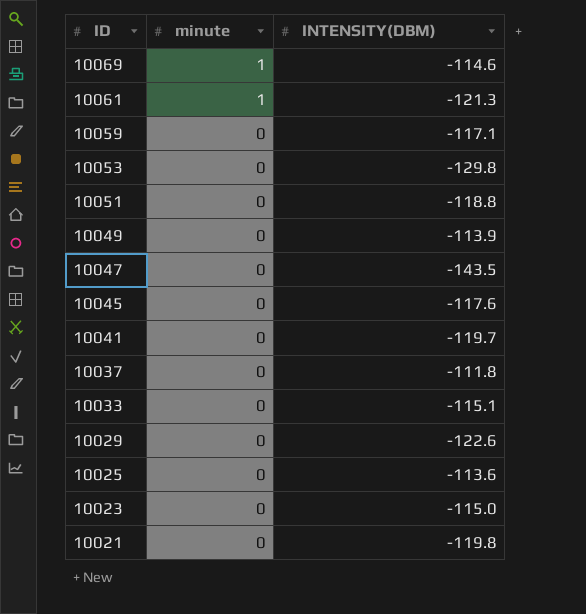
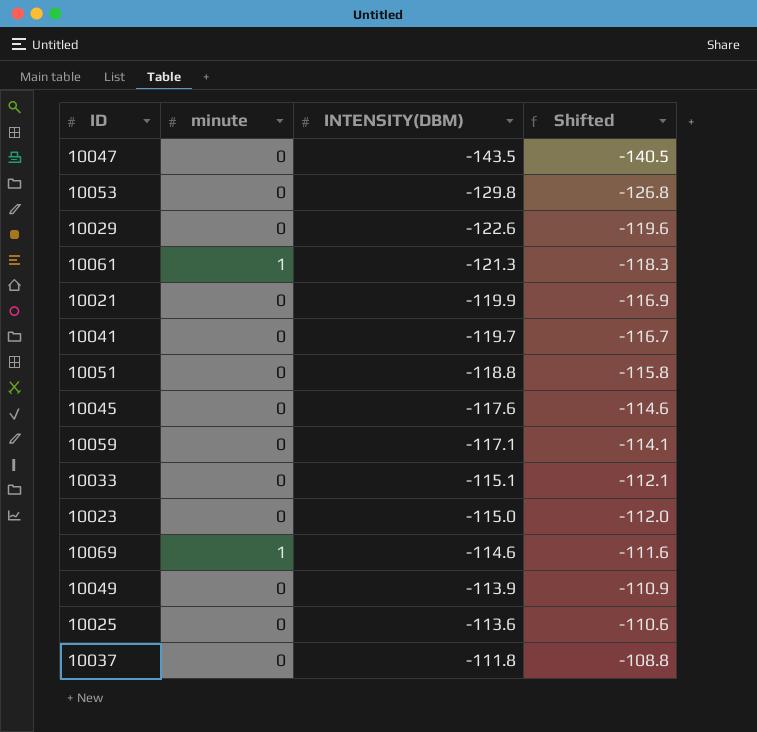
row order: ID descending -> INTENSITY(DBM) ascending
column Shifted | formula: none -> [INTENSITY(DBM)] + 3
10021 | INTENSITY(DBM): -119.8 -> -119.9

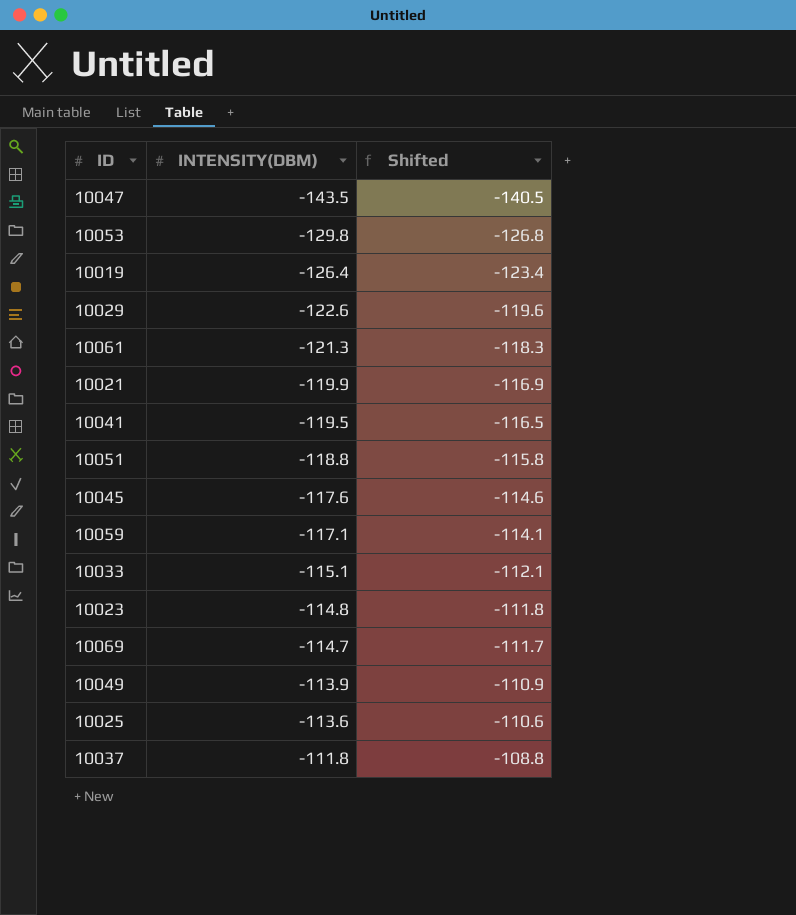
column minute | position: 2 -> none
row 10019: none -> -126.4 | -123.4
10041 | INTENSITY(DBM): -119.7 -> -119.5
10041 | Shifted: -116.7 -> -116.5
10023 | INTENSITY(DBM): -115.0 -> -114.8
10023 | Shifted: -112.0 -> -111.8
10069 | INTENSITY(DBM): -114.6 -> -114.7
10069 | Shifted: -111.6 -> -111.7

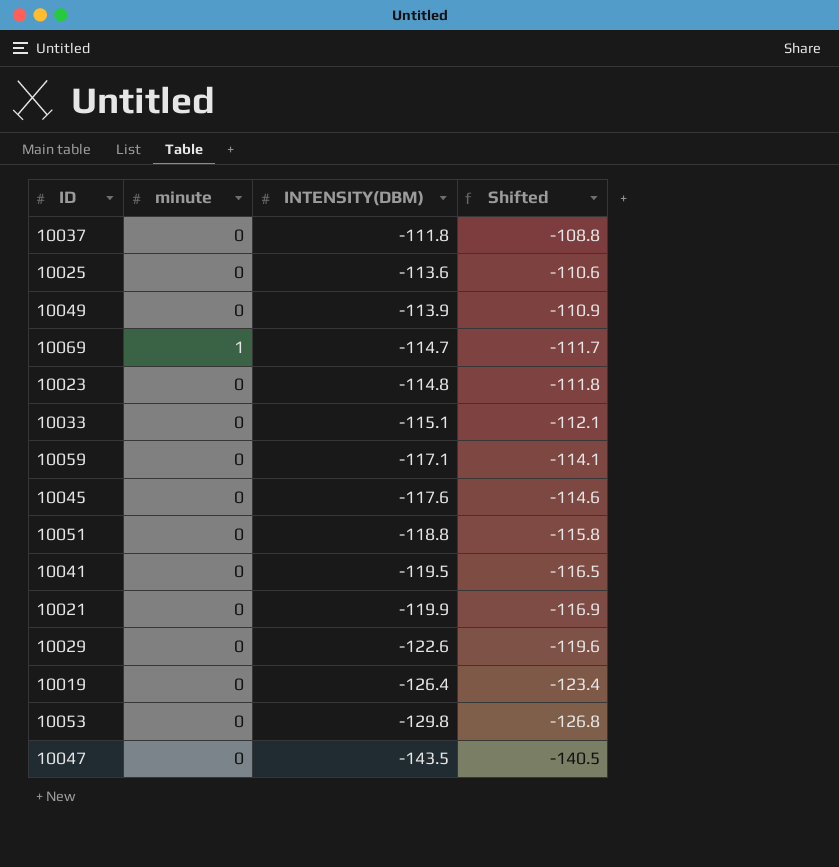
row order: INTENSITY(DBM) ascending -> INTENSITY(DBM) descending
column minute | position: none -> 2
row 10061: -121.3 | -118.3 -> none

